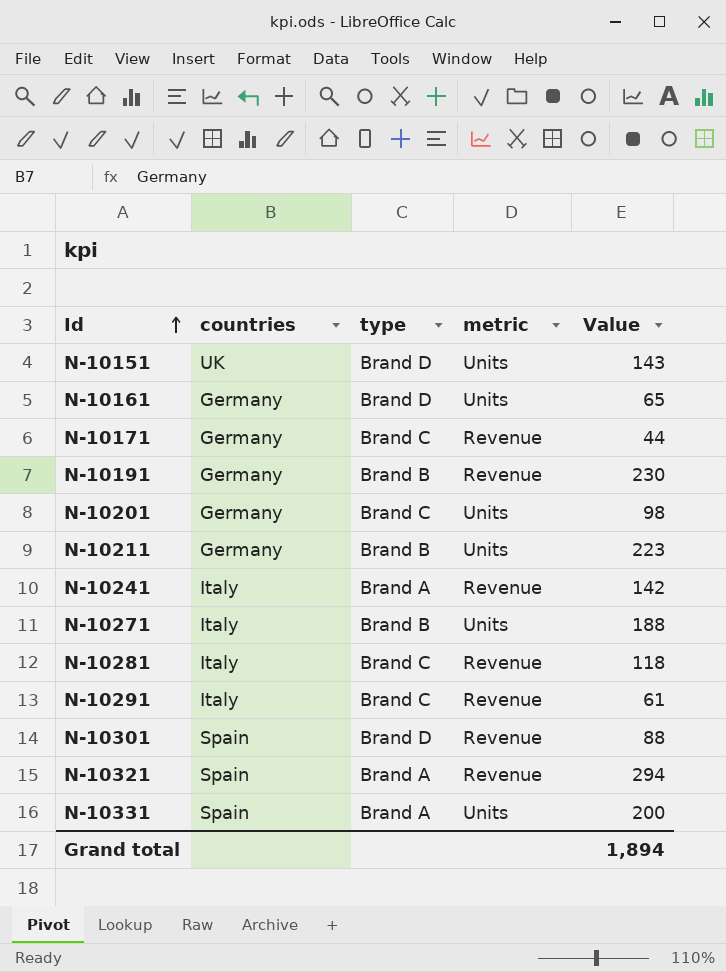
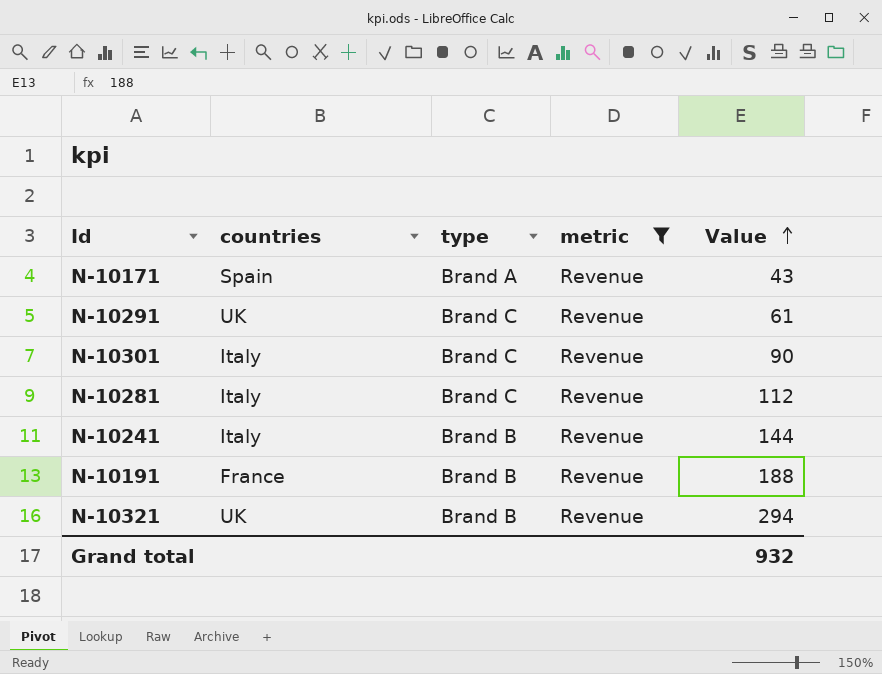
filter: none -> metric = Revenue
row order: Id ascending -> Value ascending
N-10171 | countries: Germany -> Spain
N-10171 | type: Brand C -> Brand A
N-10171 | Value: 44 -> 43
N-10291 | countries: Italy -> UK
N-10301 | countries: Spain -> Italy
N-10301 | type: Brand D -> Brand C
N-10301 | Value: 88 -> 90
N-10281 | Value: 118 -> 112
N-10241 | type: Brand A -> Brand B
N-10241 | Value: 142 -> 144
N-10191 | countries: Germany -> France
N-10191 | Value: 230 -> 188
N-10321 | countries: Spain -> UK
N-10321 | type: Brand A -> Brand B
Grand total | Value: 1,894 -> 932

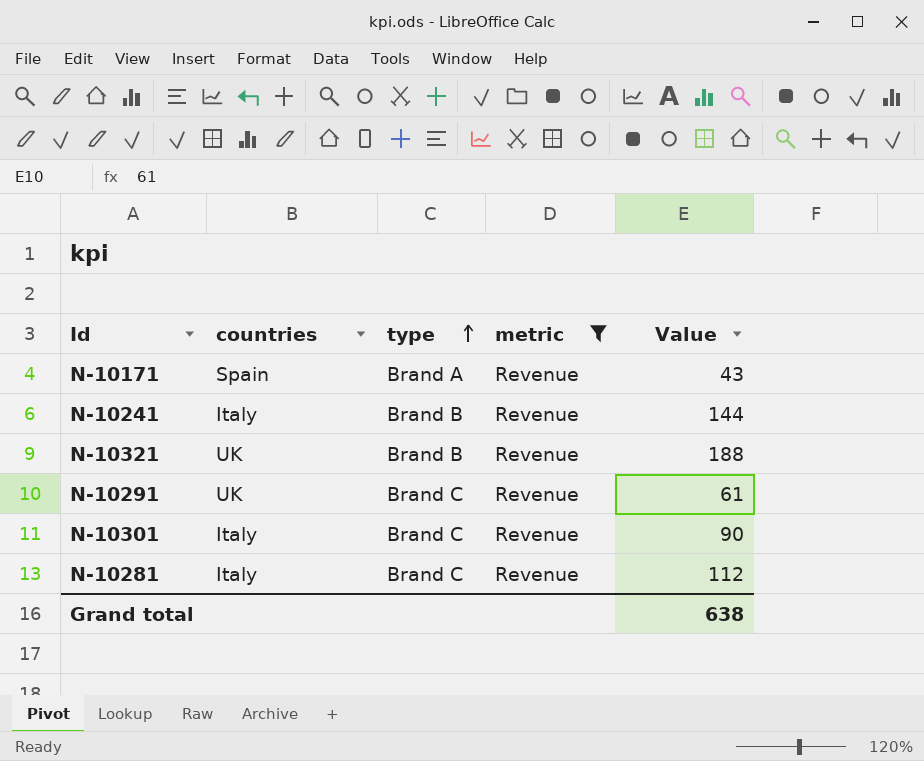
row order: Value ascending -> type ascending
row N-10191: France | Brand B | Revenue | 188 -> none
N-10321 | Value: 294 -> 188
Grand total | Value: 932 -> 638

